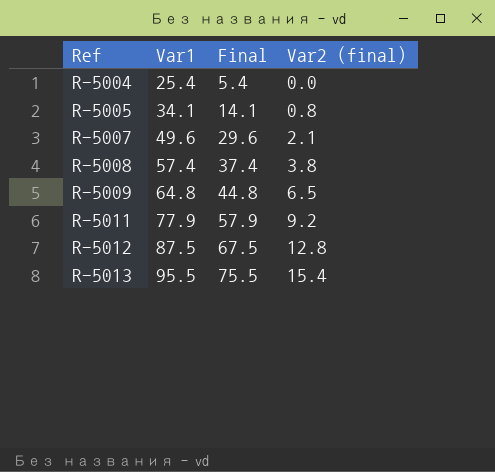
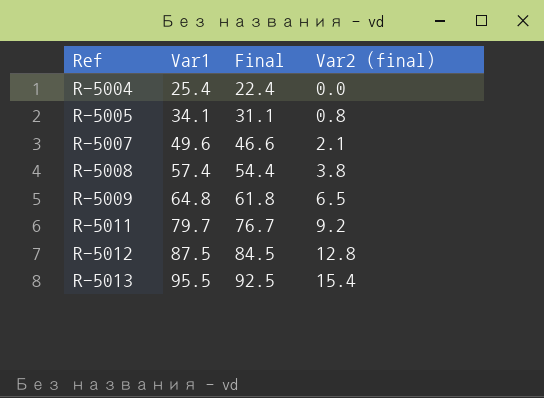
column Final | formula: [Var1] - 20 -> [Var1] - 3
R-5011 | Var1: 77.9 -> 79.7

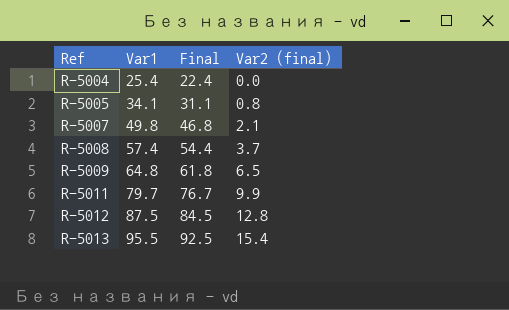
R-5007 | Var1: 49.6 -> 49.8
R-5007 | Final: 46.6 -> 46.8
R-5008 | Var2 (final): 3.8 -> 3.7
R-5011 | Var2 (final): 9.2 -> 9.9

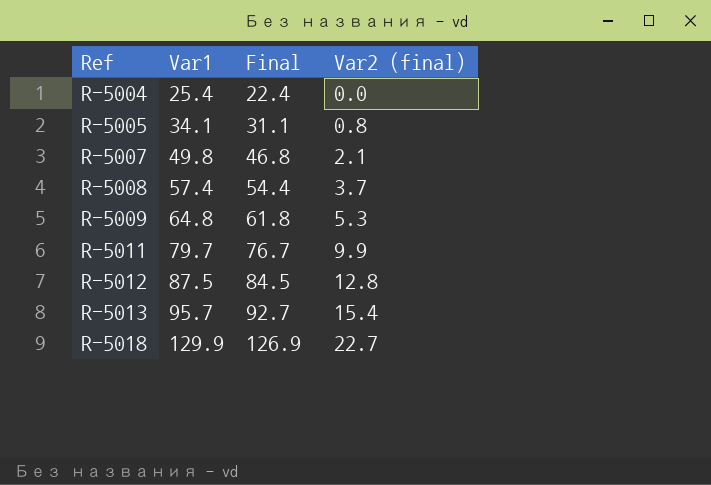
R-5009 | Var2 (final): 6.5 -> 5.3
R-5013 | Var1: 95.5 -> 95.7
R-5013 | Final: 92.5 -> 92.7
row R-5018: none -> 129.9 | 126.9 | 22.7

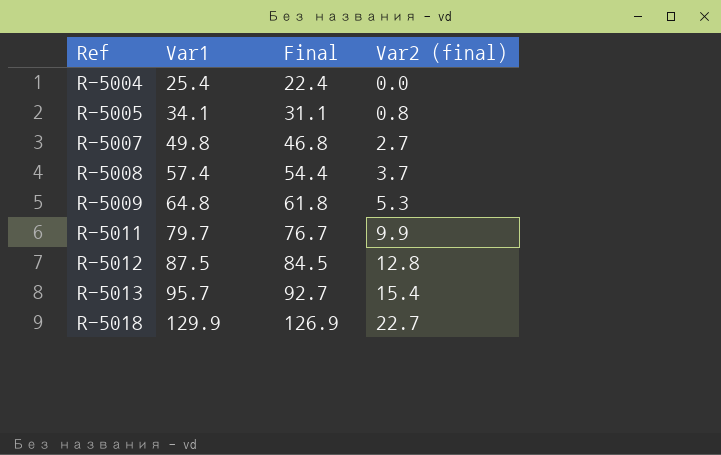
R-5007 | Var2 (final): 2.1 -> 2.7

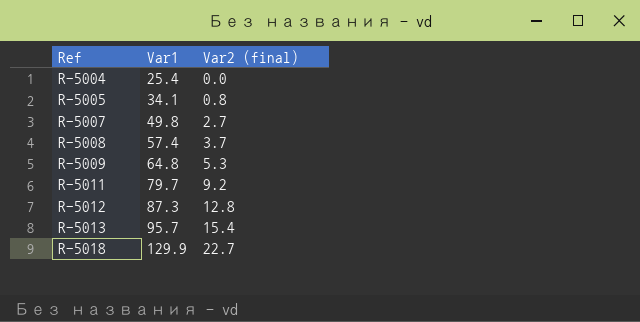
column Final | formula: [Var1] - 3 -> none
R-5011 | Var2 (final): 9.9 -> 9.2
R-5012 | Var1: 87.5 -> 87.3

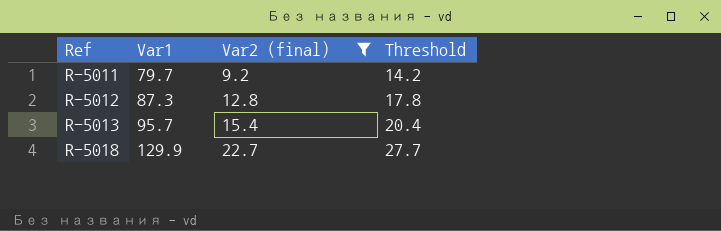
filter: none -> Var2 (final) >= 9.2
column Threshold | formula: none -> [Var2 (final)] + 5

